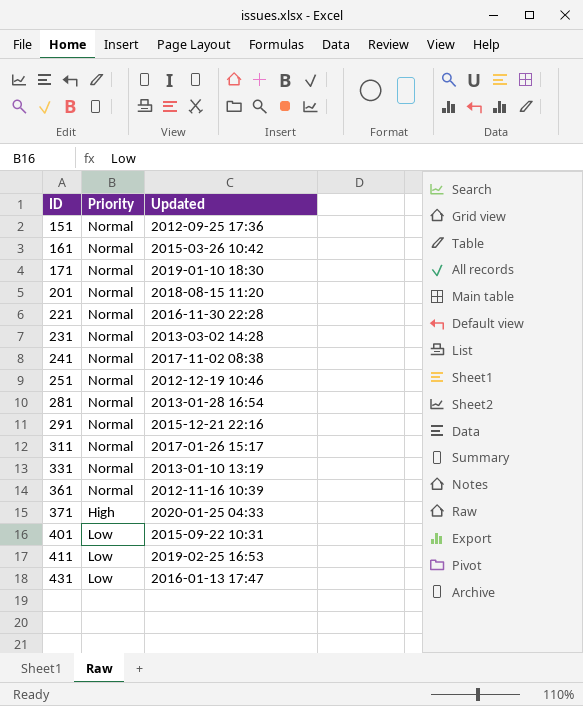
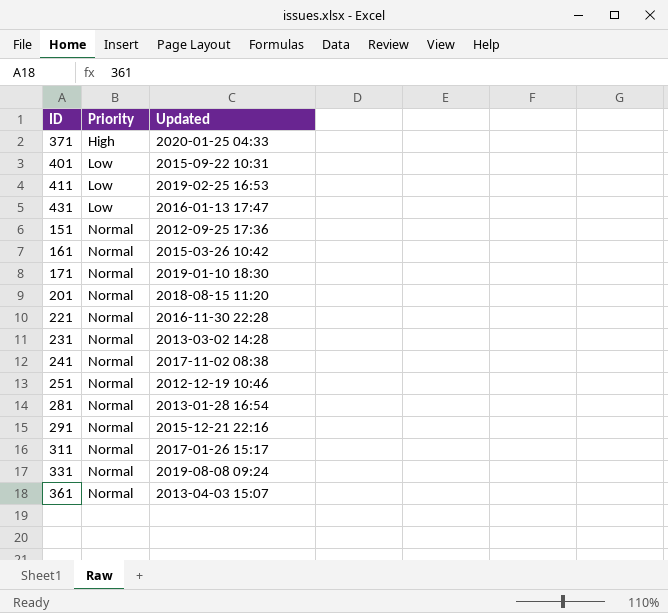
row order: ID ascending -> Priority ascending
331 | Updated: 2013-01-10 13:19 -> 2019-08-08 09:24
361 | Updated: 2012-11-16 10:39 -> 2013-04-03 15:07

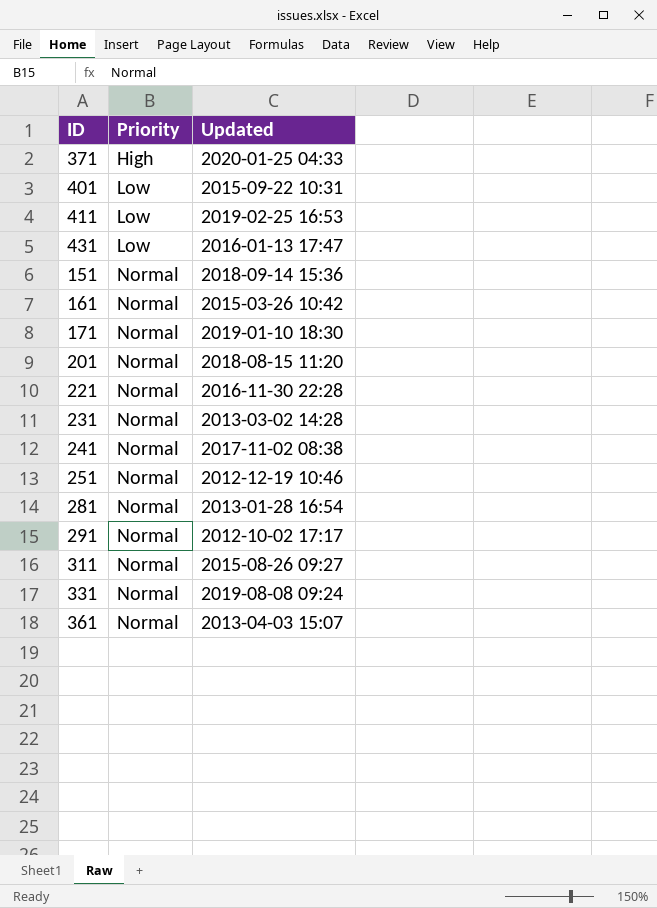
151 | Updated: 2012-09-25 17:36 -> 2018-09-14 15:36
291 | Updated: 2015-12-21 22:16 -> 2012-10-02 17:17
311 | Updated: 2017-01-26 15:17 -> 2015-08-26 09:27

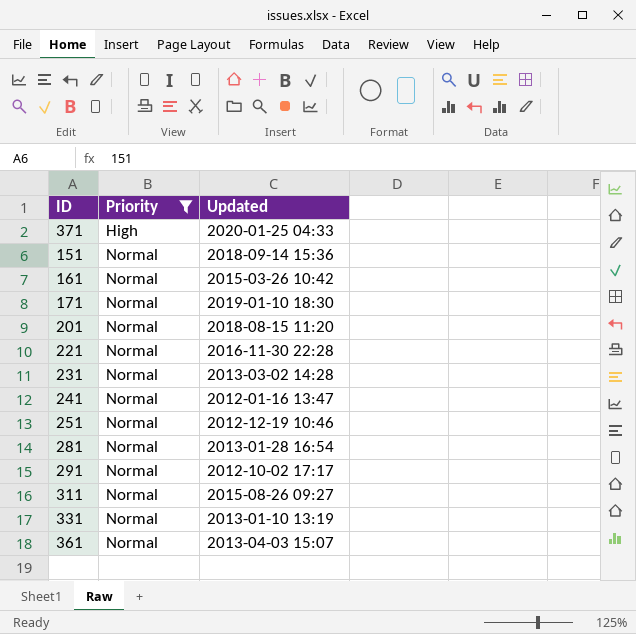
filter: none -> Priority != Low
241 | Updated: 2017-11-02 08:38 -> 2012-01-16 13:47
331 | Updated: 2019-08-08 09:24 -> 2013-01-10 13:19

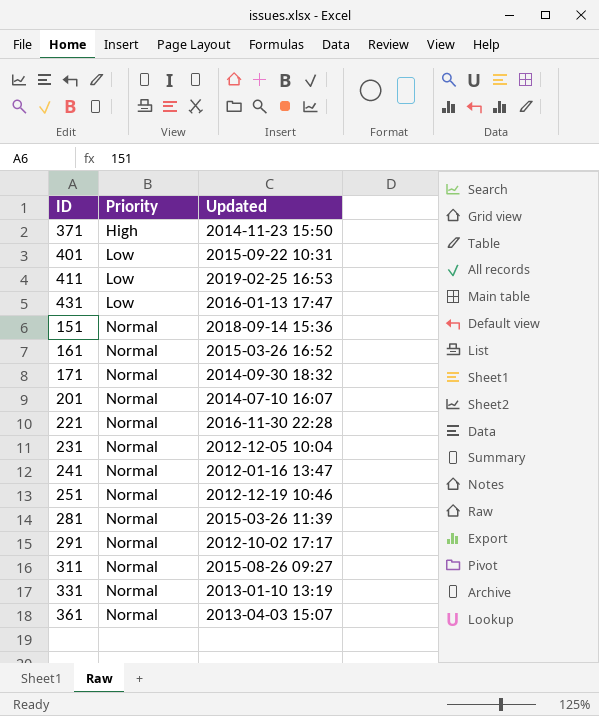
filter: Priority != Low -> none
371 | Updated: 2020-01-25 04:33 -> 2014-11-23 15:50
161 | Updated: 2015-03-26 10:42 -> 2015-03-26 16:52
171 | Updated: 2019-01-10 18:30 -> 2014-09-30 18:32
201 | Updated: 2018-08-15 11:20 -> 2014-07-10 16:07
231 | Updated: 2013-03-02 14:28 -> 2012-12-05 10:04
281 | Updated: 2013-01-28 16:54 -> 2015-03-26 11:39

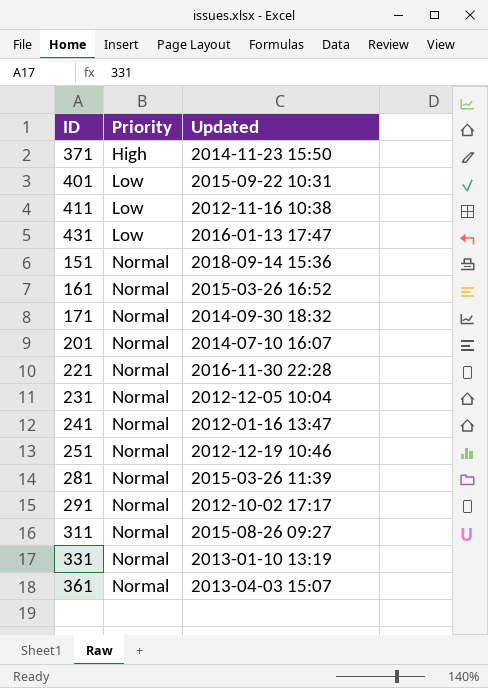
411 | Updated: 2019-02-25 16:53 -> 2012-11-16 10:38

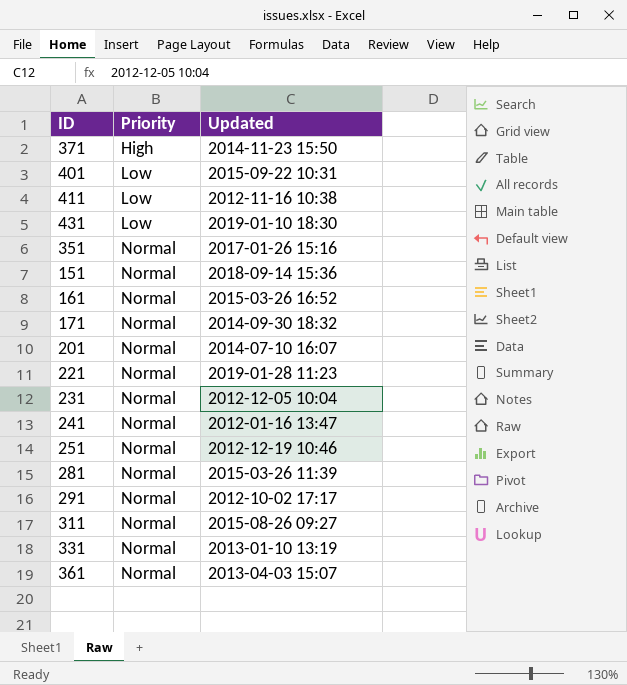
431 | Updated: 2016-01-13 17:47 -> 2019-01-10 18:30
row 351: none -> Normal | 2017-01-26 15:16
221 | Updated: 2016-11-30 22:28 -> 2019-01-28 11:23

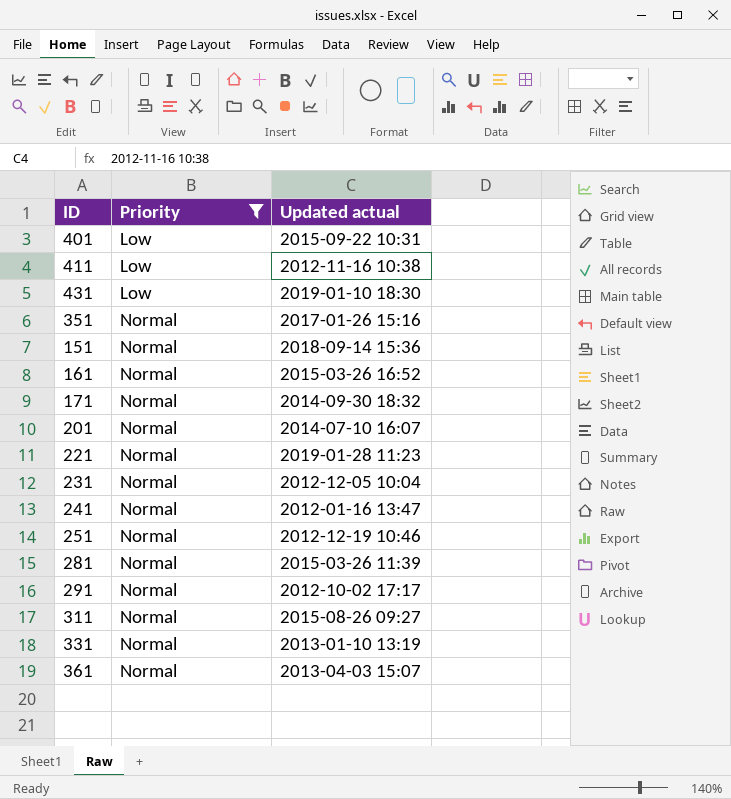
filter: none -> Priority != High
column name: Updated -> Updated actual

